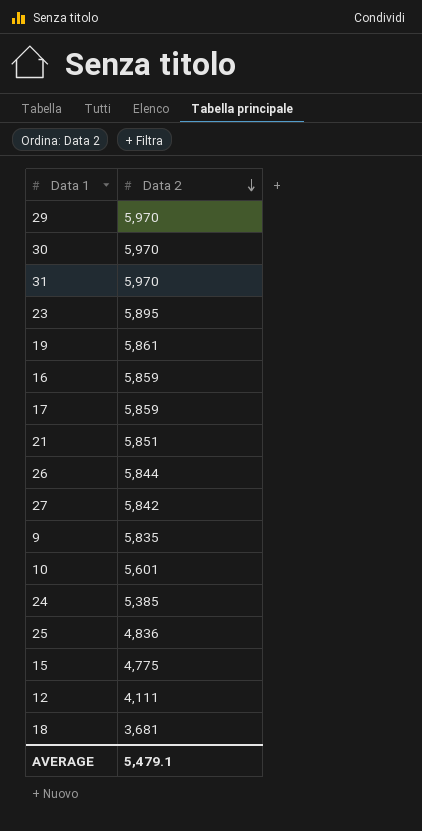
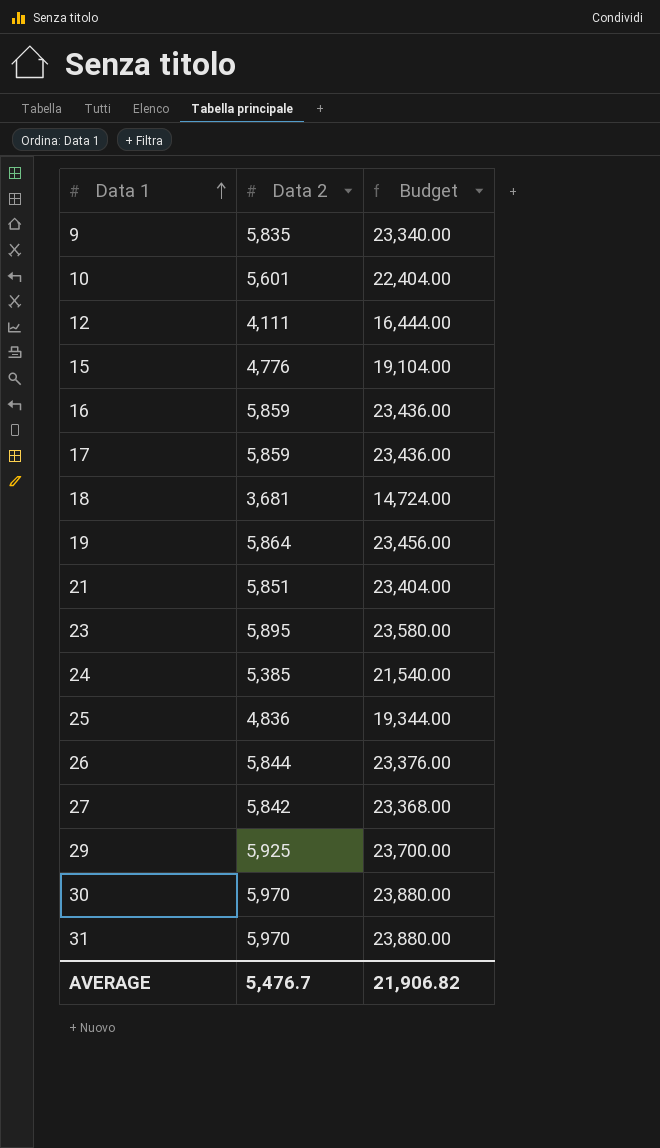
row order: Data 2 descending -> Data 1 ascending
column Budget | formula: none -> [Data 2] * 4
15 | Data 2: 4,775 -> 4,776
19 | Data 2: 5,861 -> 5,864
29 | Data 2: 5,970 -> 5,925
AVERAGE | Data 2: 5,479.1 -> 5,476.7

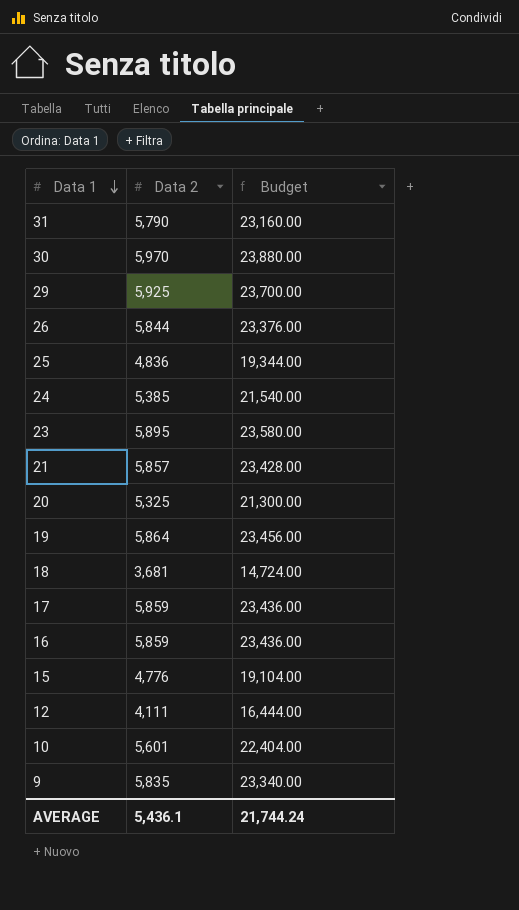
row order: Data 1 ascending -> Data 1 descending
row 27: 5,842 | 23,368.00 -> none
31 | Data 2: 5,970 -> 5,790
31 | Budget: 23,880.00 -> 23,160.00
21 | Data 2: 5,851 -> 5,857
21 | Budget: 23,404.00 -> 23,428.00
row 20: none -> 5,325 | 21,300.00
AVERAGE | Data 2: 5,476.7 -> 5,436.1
AVERAGE | Budget: 21,906.82 -> 21,744.24

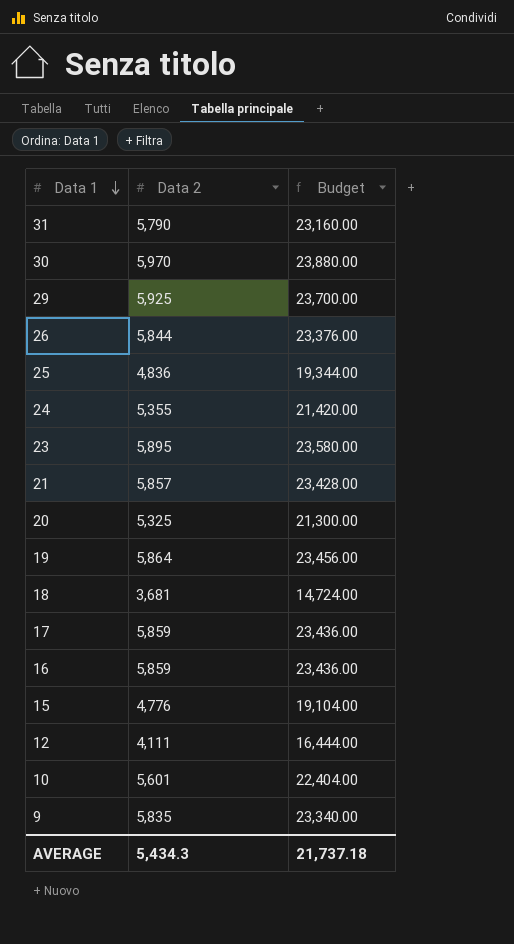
24 | Data 2: 5,385 -> 5,355
24 | Budget: 21,540.00 -> 21,420.00
AVERAGE | Data 2: 5,436.1 -> 5,434.3
AVERAGE | Budget: 21,744.24 -> 21,737.18

